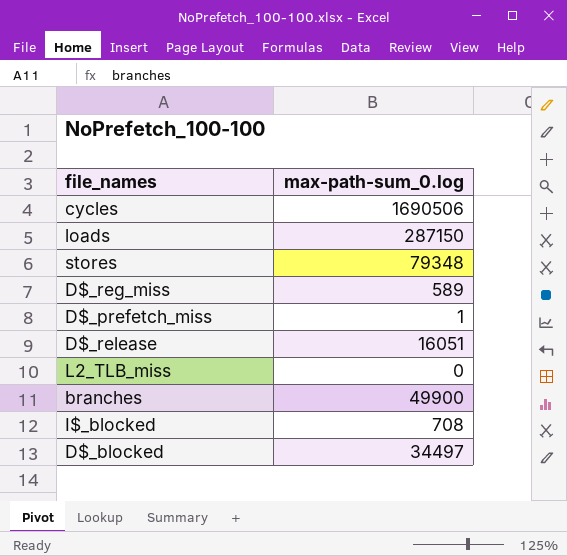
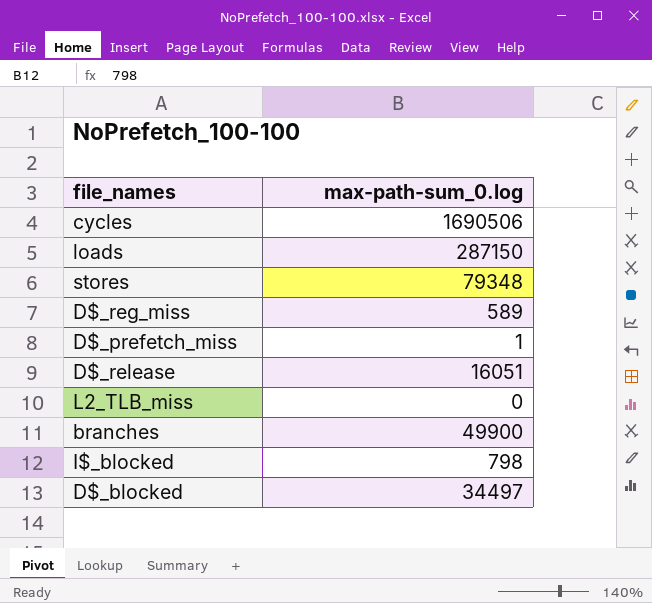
I$_blocked | max-path-sum_0.log: 708 -> 798

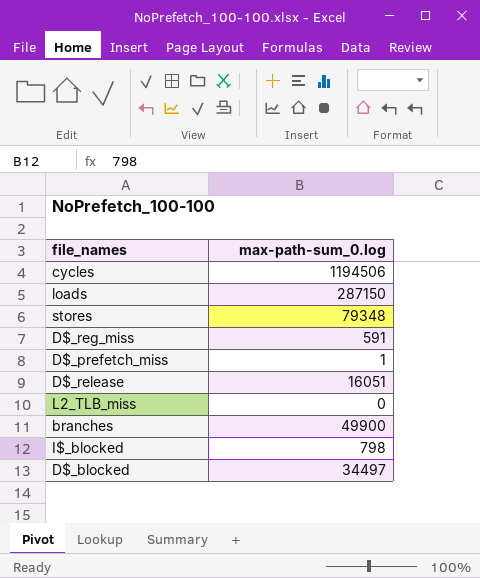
cycles | max-path-sum_0.log: 1690506 -> 1194506
D$_reg_miss | max-path-sum_0.log: 589 -> 591

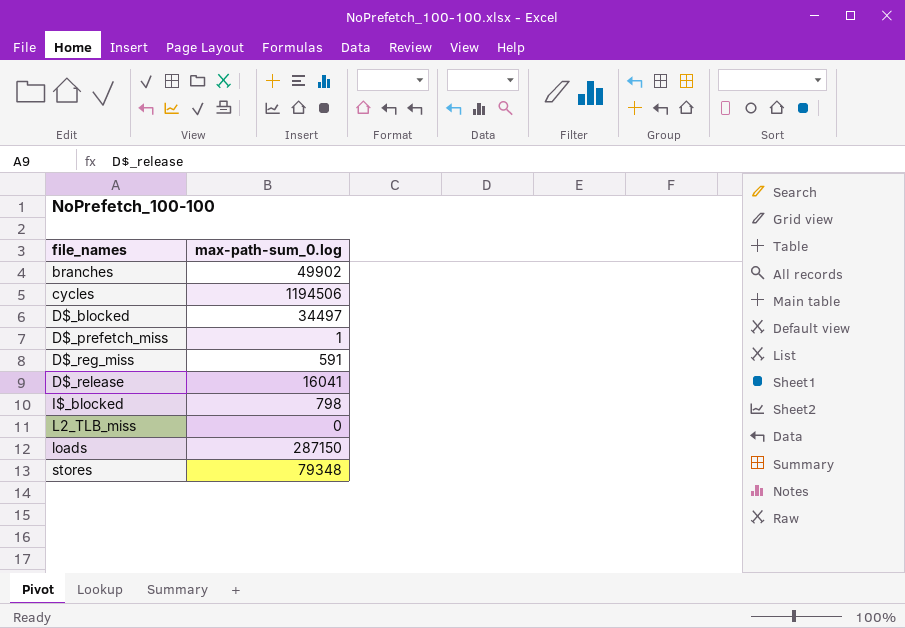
row order: none -> file_names ascending
branches | max-path-sum_0.log: 49900 -> 49902
D$_release | max-path-sum_0.log: 16051 -> 16041

